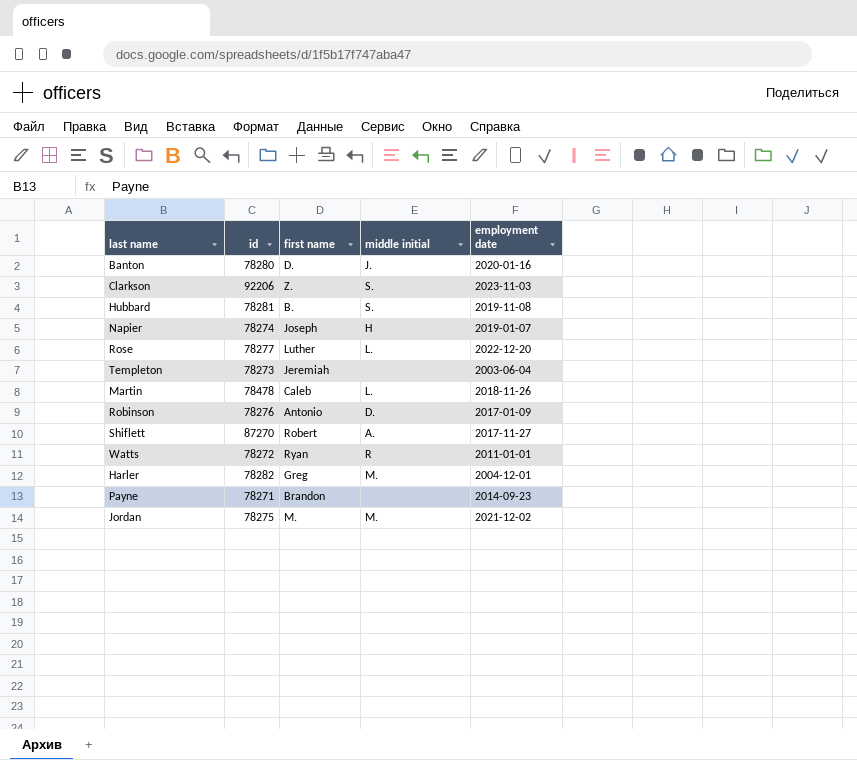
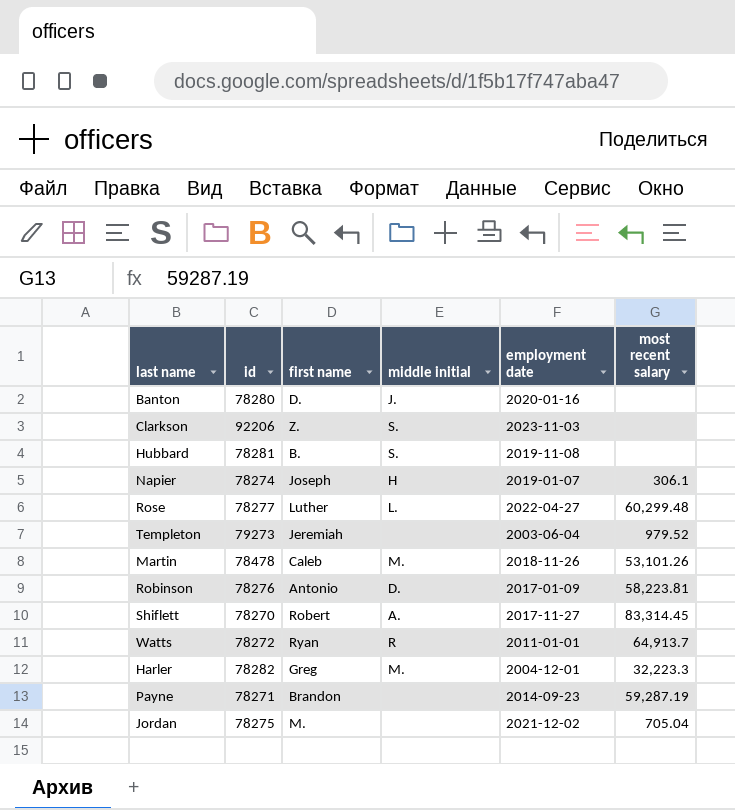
column most recent salary | position: none -> 6
Rose | employment date: 2022-12-20 -> 2022-04-27
Templeton | id: 78273 -> 79273
Martin | middle initial: L. -> M.
Shiflett | id: 87270 -> 78270
Jordan | middle initial: M. -> none

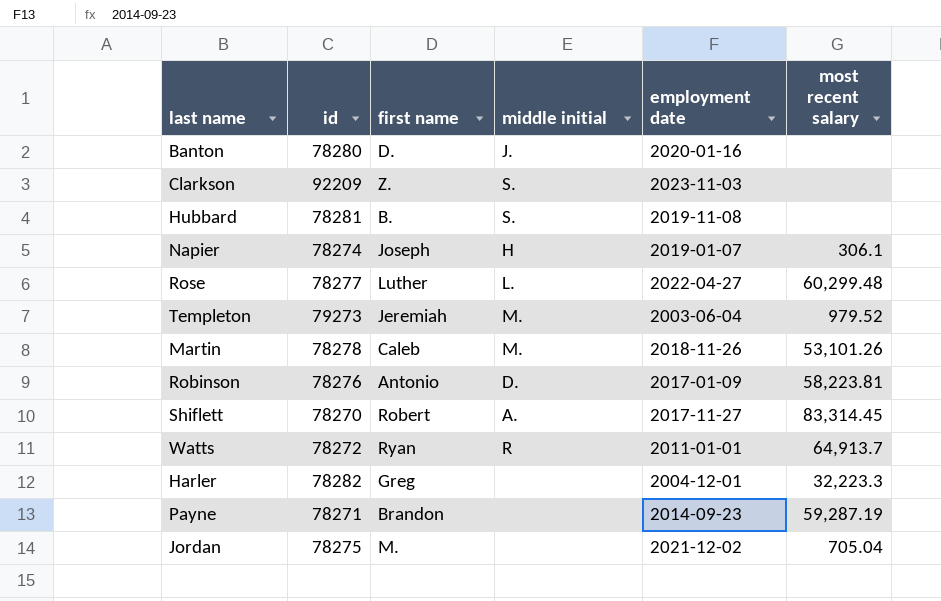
Clarkson | id: 92206 -> 92209
Templeton | middle initial: none -> M.
Martin | id: 78478 -> 78278
Harler | middle initial: M. -> none

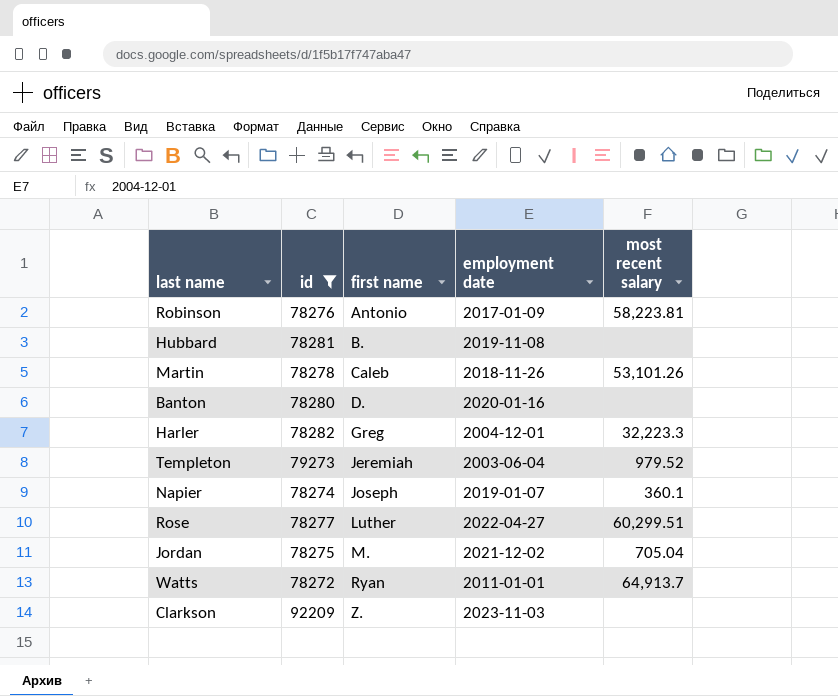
filter: none -> id >= 78272
row order: none -> first name ascending
column middle initial | position: 4 -> none
Napier | most recent salary: 306.1 -> 360.1
Rose | most recent salary: 60,299.48 -> 60,299.51

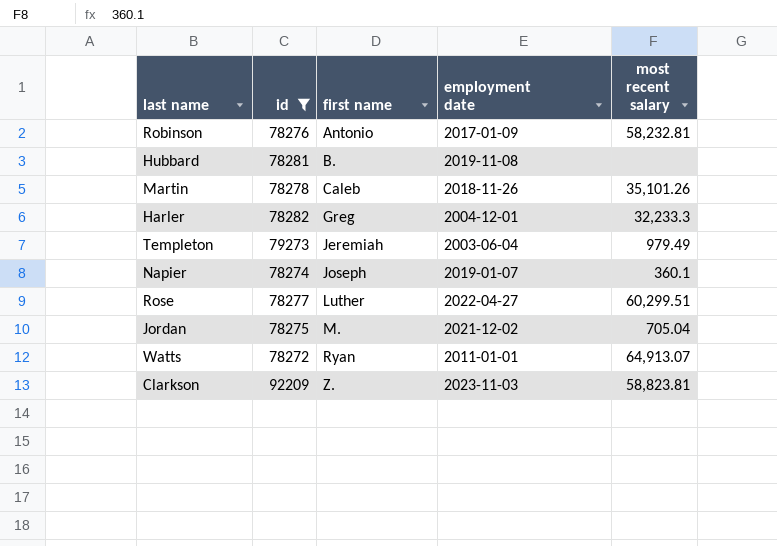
row Banton: 78280 | D. | 2020-01-16 | none -> none
Robinson | most recent salary: 58,223.81 -> 58,232.81
Martin | most recent salary: 53,101.26 -> 35,101.26
Harler | most recent salary: 32,223.3 -> 32,233.3
Templeton | most recent salary: 979.52 -> 979.49
Watts | most recent salary: 64,913.7 -> 64,913.07
Clarkson | most recent salary: none -> 58,823.81

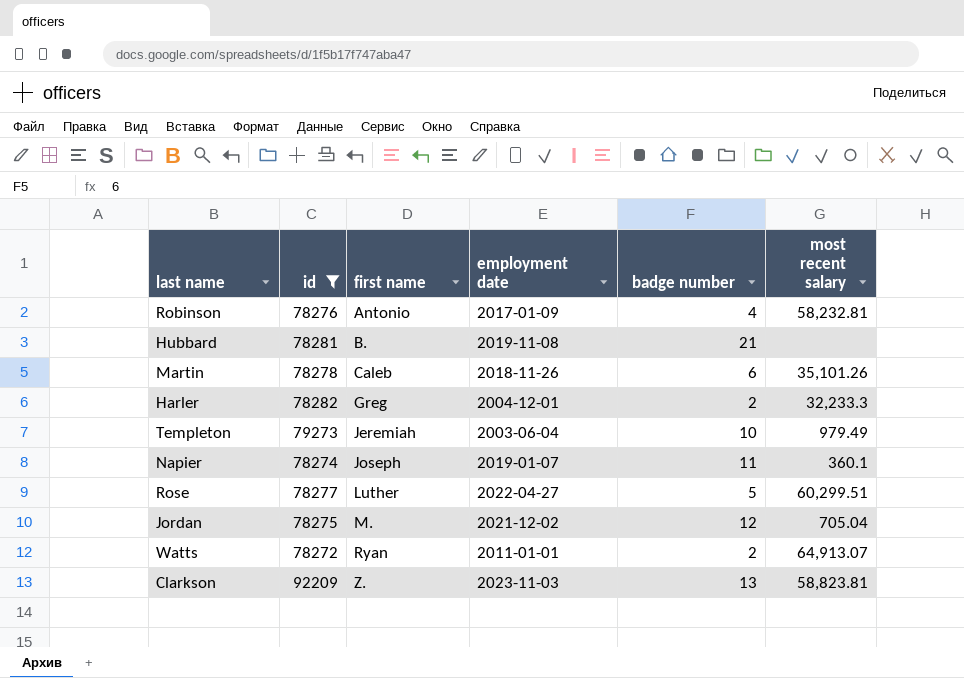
column badge number | position: none -> 5

